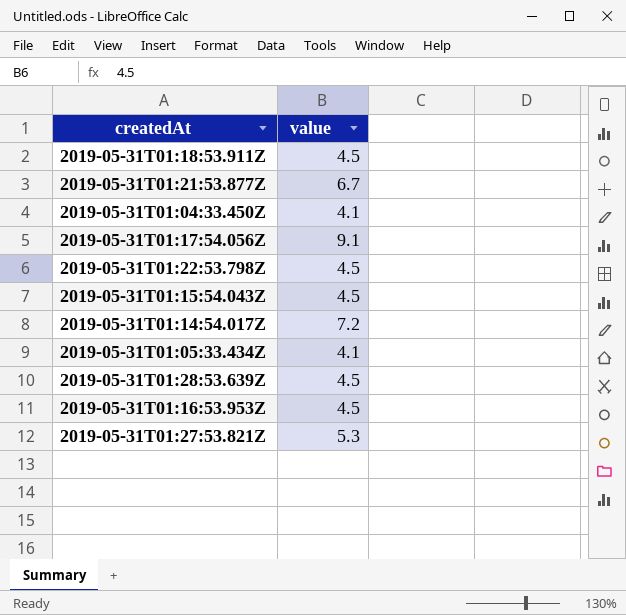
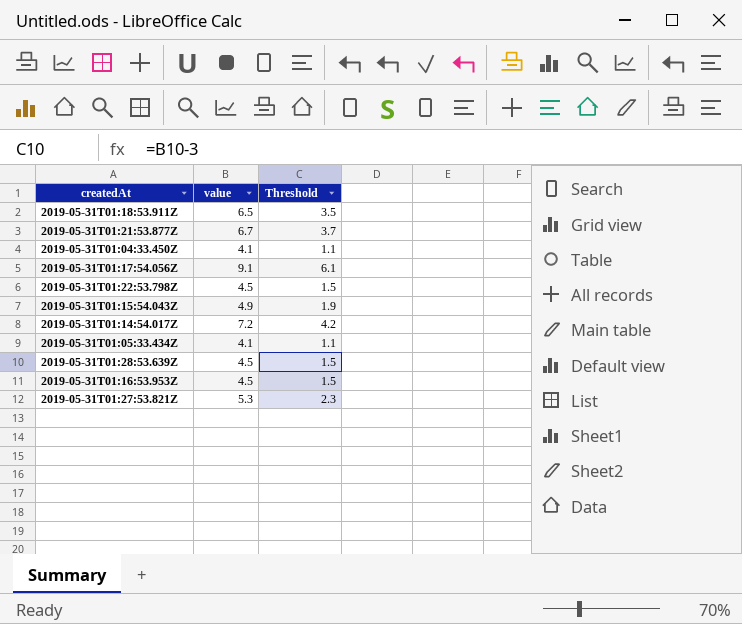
column Threshold | formula: none -> [value] - 3
2019-05-31T01:18:53.911Z | value: 4.5 -> 6.5
2019-05-31T01:15:54.043Z | value: 4.5 -> 4.9

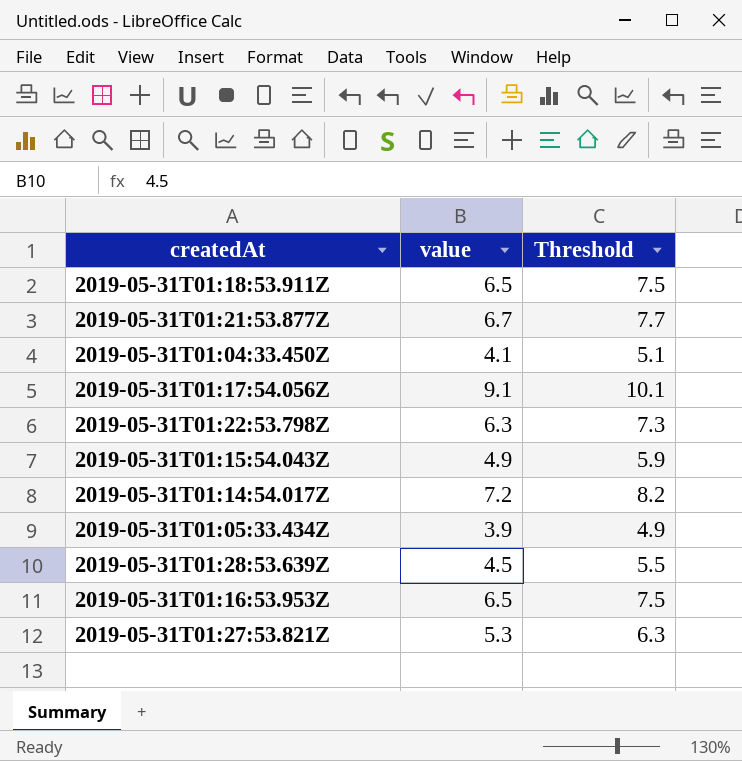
column Threshold | formula: [value] - 3 -> [value] + 1
2019-05-31T01:22:53.798Z | value: 4.5 -> 6.3
2019-05-31T01:05:33.434Z | value: 4.1 -> 3.9
2019-05-31T01:16:53.953Z | value: 4.5 -> 6.5

